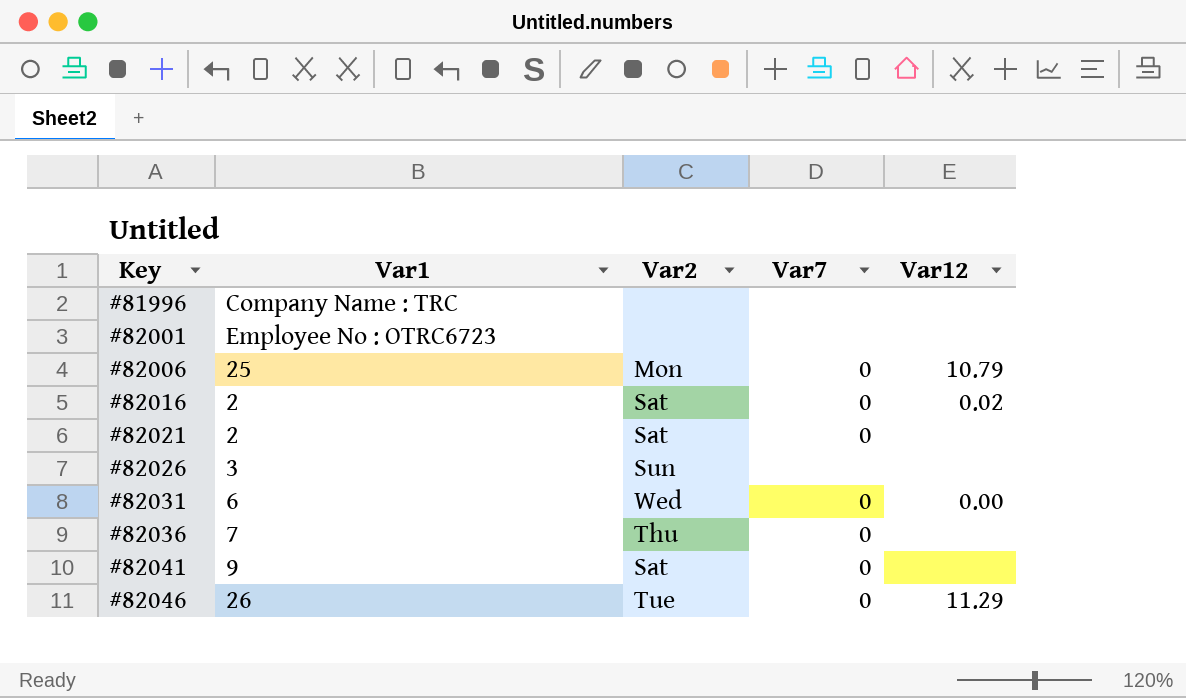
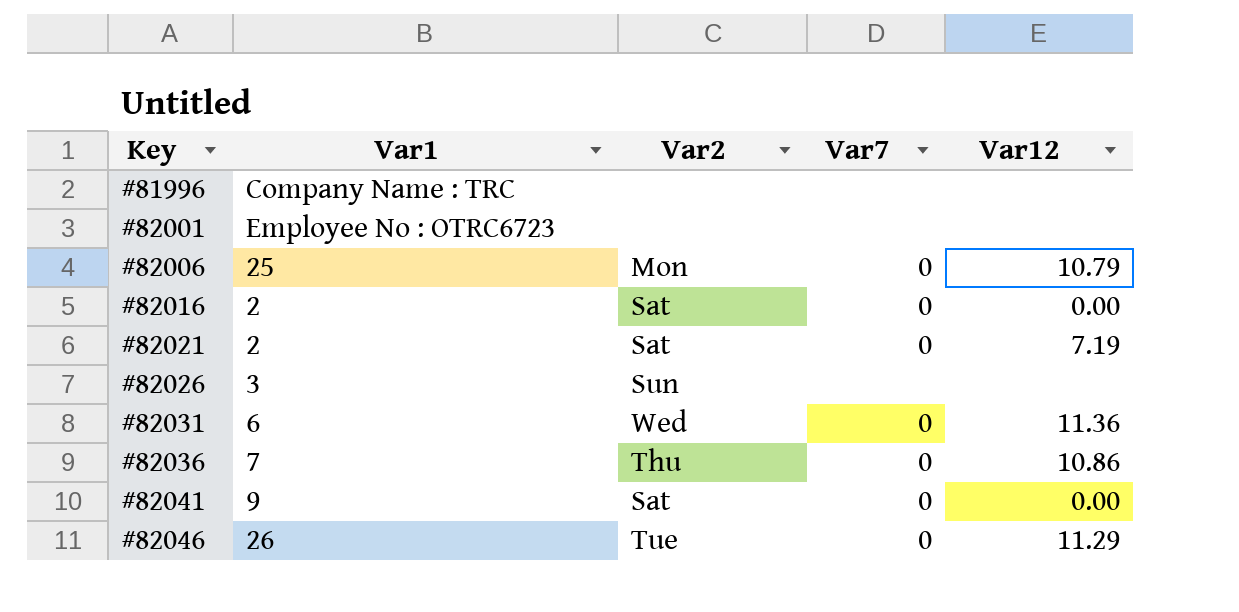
#82016 | Var12: 0.02 -> 0.00
#82021 | Var12: none -> 7.19
#82031 | Var12: 0.00 -> 11.36
#82036 | Var12: none -> 10.86
#82041 | Var12: none -> 0.00

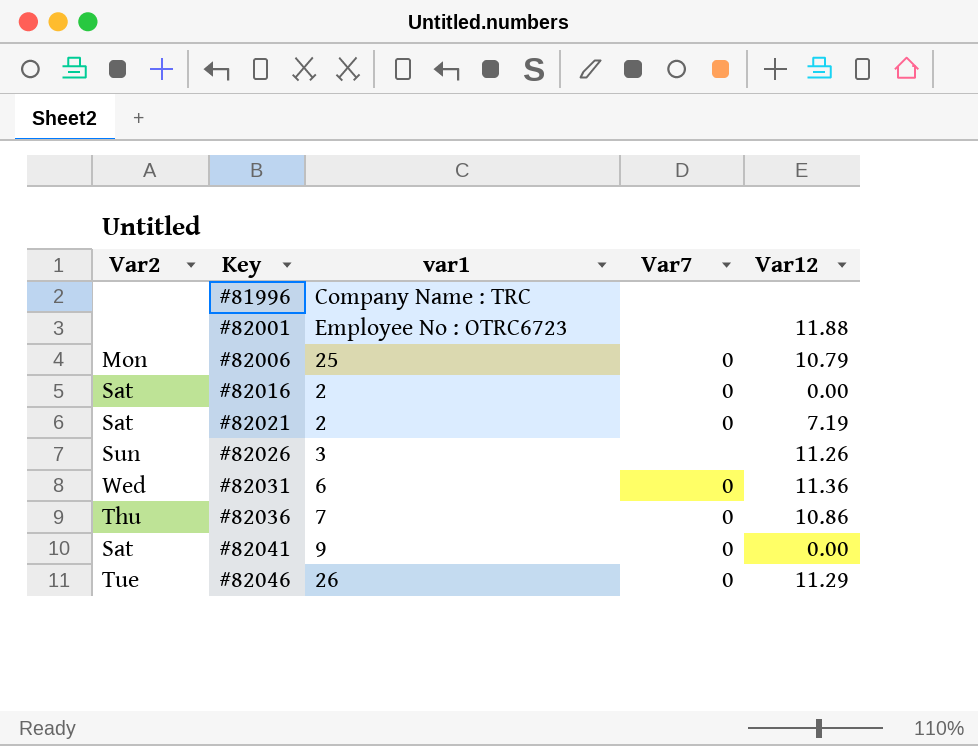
column Var2 | position: 3 -> 1
column name: Var1 -> var1
#82001 | Var12: none -> 11.88
#82026 | Var12: none -> 11.26

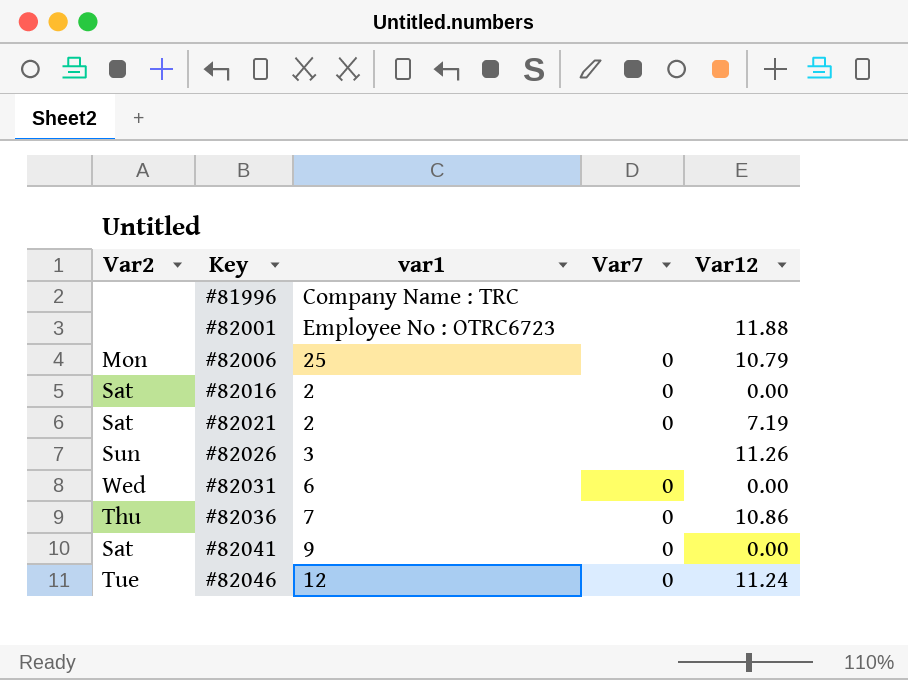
#82031 | Var12: 11.36 -> 0.00
#82046 | var1: 26 -> 12
#82046 | Var12: 11.29 -> 11.24

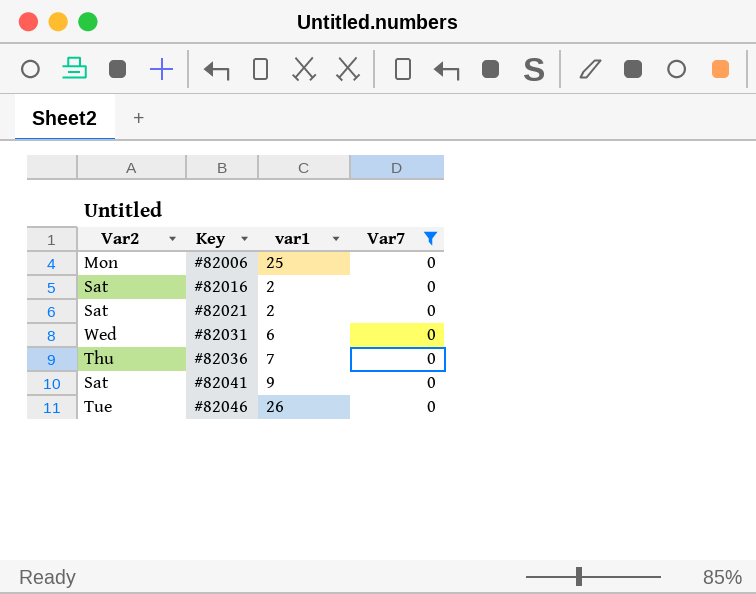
filter: none -> Var7 = 0
column Var12 | position: 5 -> none
#82046 | var1: 12 -> 26

